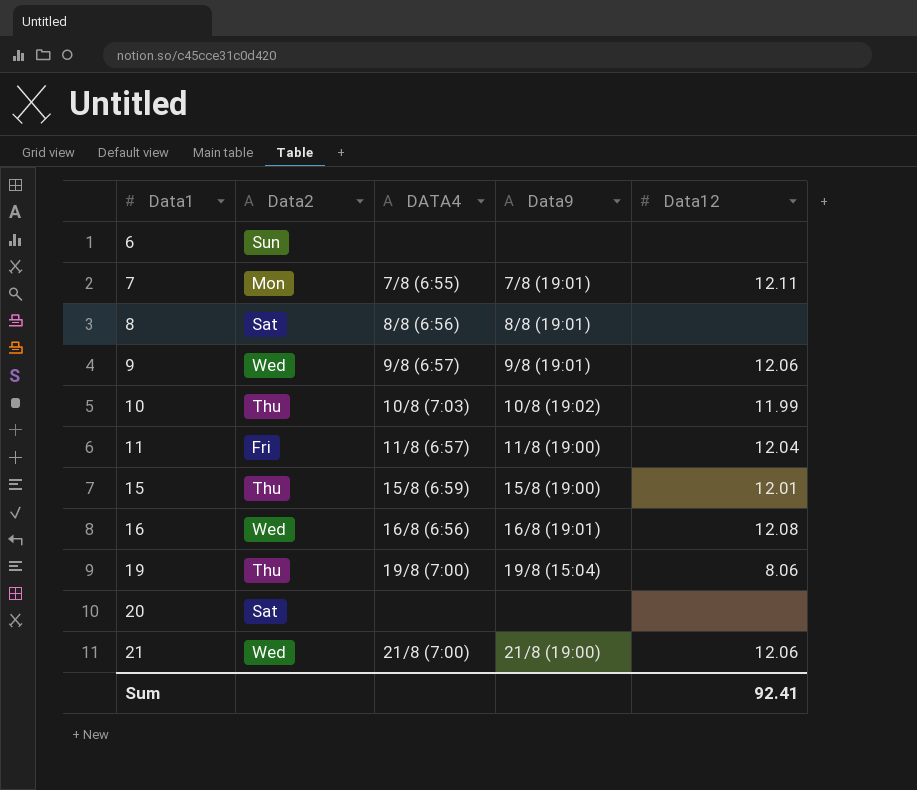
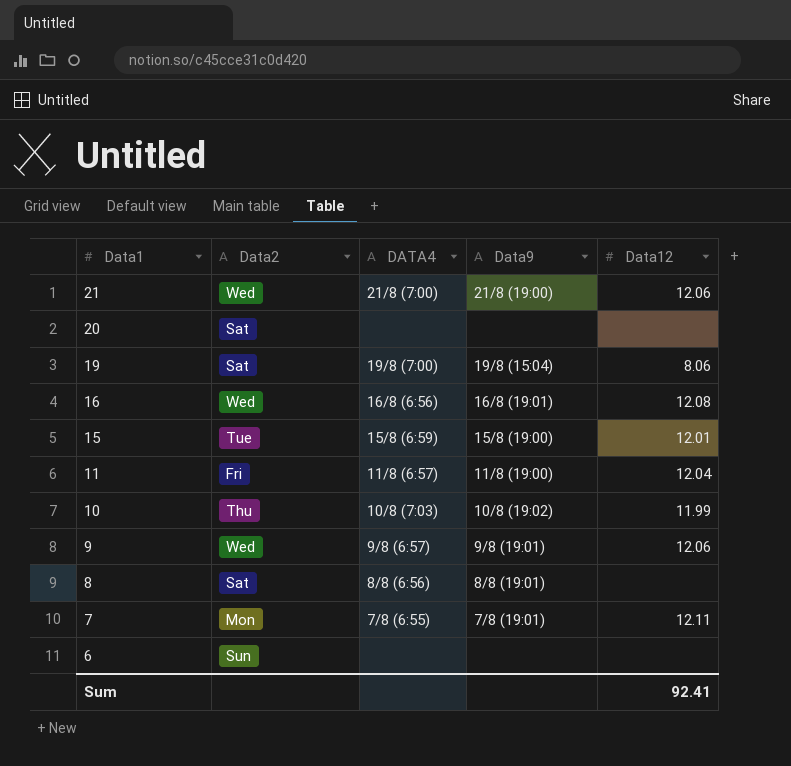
row order: Data1 ascending -> Data1 descending
19 | Data2: Thu -> Sat
15 | Data2: Thu -> Tue

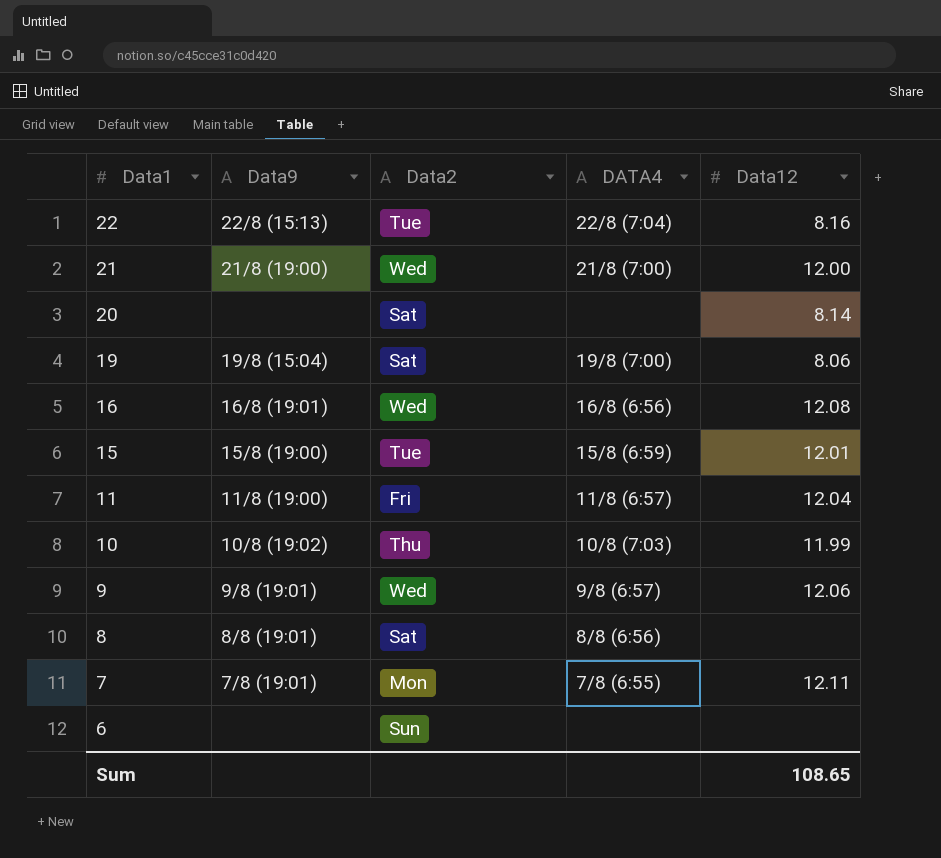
column Data9 | position: 4 -> 2
row 22: none -> 22/8 (15:13) | Tue | 22/8 (7:04) | 8.16
21 | Data12: 12.06 -> 12.00
20 | Data12: none -> 8.14
Sum | Data12: 92.41 -> 108.65

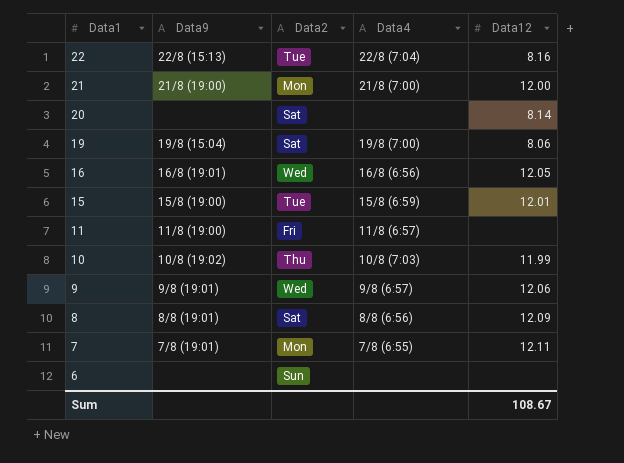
column name: DATA4 -> Data4
21 | Data2: Wed -> Mon
16 | Data12: 12.08 -> 12.05
11 | Data12: 12.04 -> none
8 | Data12: none -> 12.09
Sum | Data12: 108.65 -> 108.67

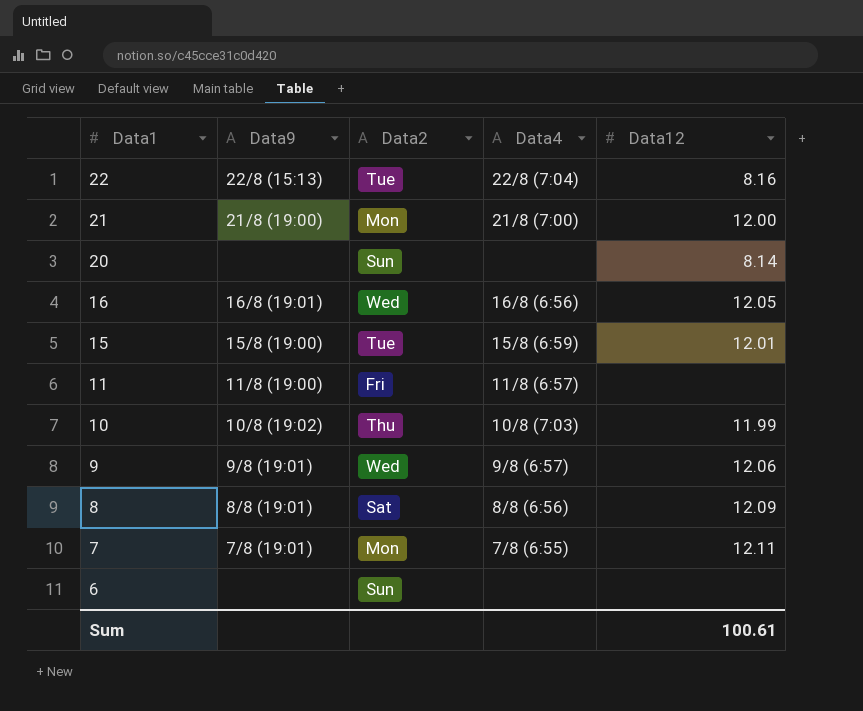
row 19: 19/8 (15:04) | Sat | 19/8 (7:00) | 8.06 -> none
20 | Data2: Sat -> Sun
Sum | Data12: 108.67 -> 100.61

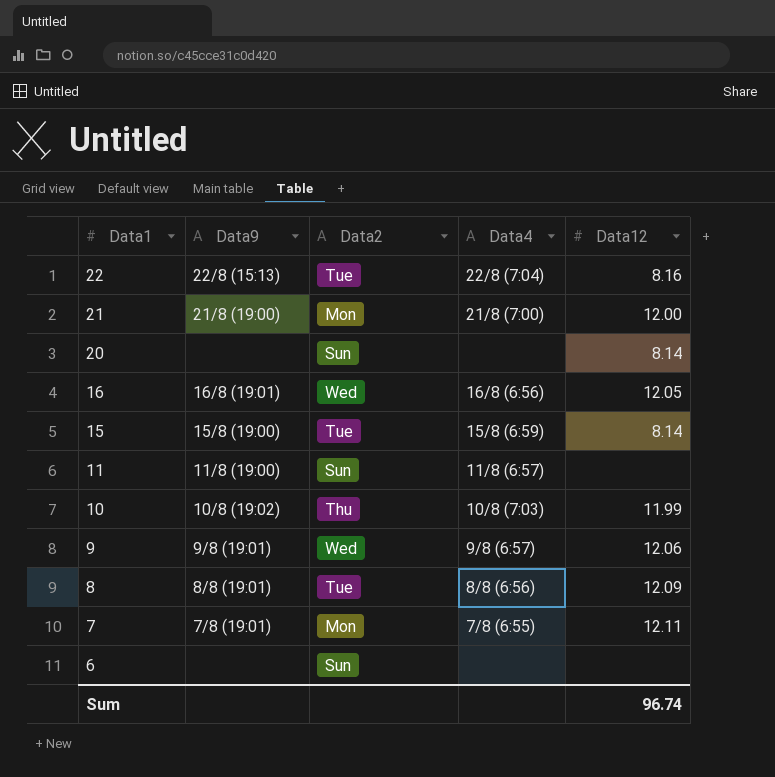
15 | Data12: 12.01 -> 8.14
11 | Data2: Fri -> Sun
8 | Data2: Sat -> Tue
Sum | Data12: 100.61 -> 96.74

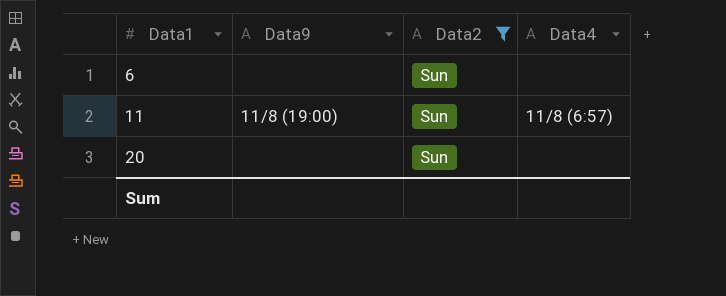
filter: none -> Data2 = Sun
row order: Data1 descending -> Data1 ascending
column Data12 | position: 5 -> none

